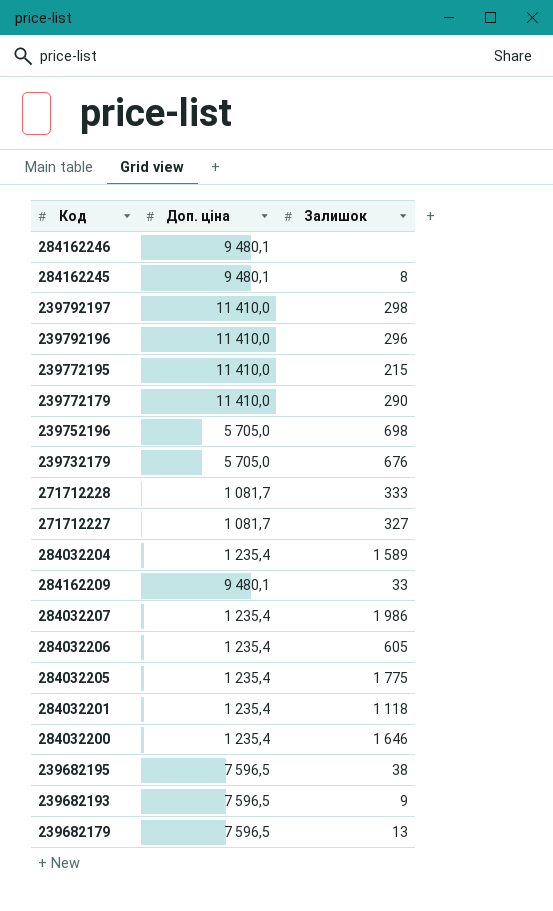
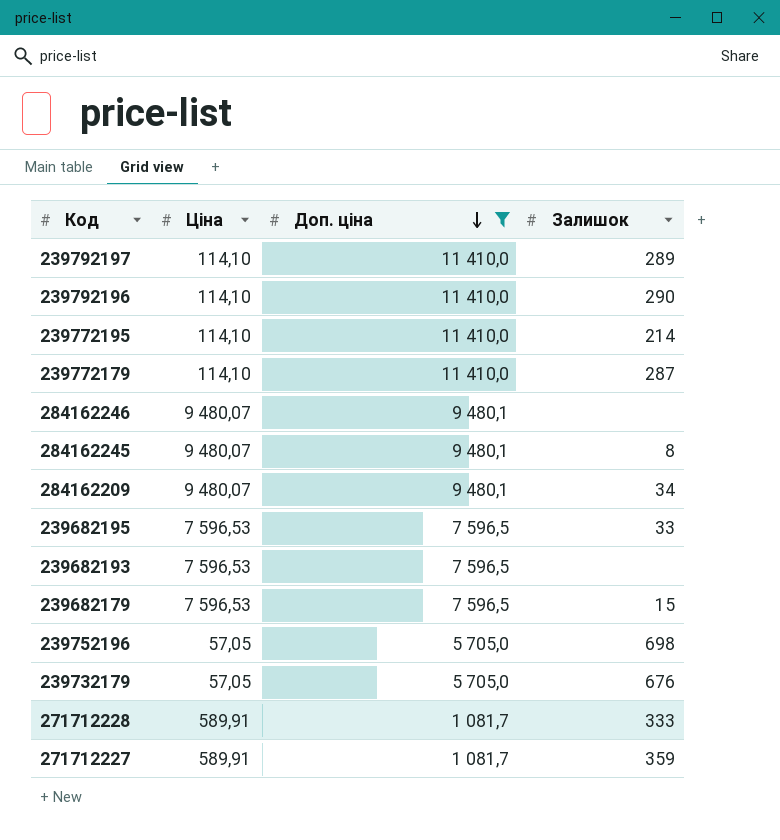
filter: none -> Доп. ціна != 1 235,4
row order: none -> Доп. ціна descending
column Ціна | position: none -> 2
239792197 | Залишок: 298 -> 289
239792196 | Залишок: 296 -> 290
239772195 | Залишок: 215 -> 214
239772179 | Залишок: 290 -> 287
284162209 | Залишок: 33 -> 34
239682195 | Залишок: 38 -> 33
239682193 | Залишок: 9 -> none
239682179 | Залишок: 13 -> 15
271712227 | Залишок: 327 -> 359

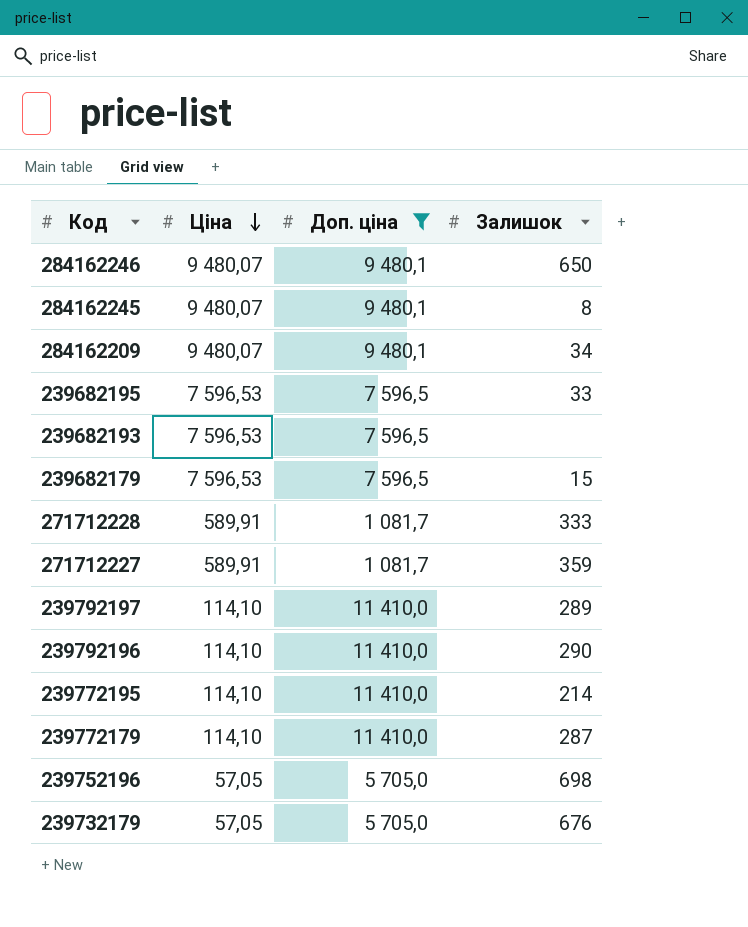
row order: Доп. ціна descending -> Ціна descending
284162246 | Залишок: none -> 650

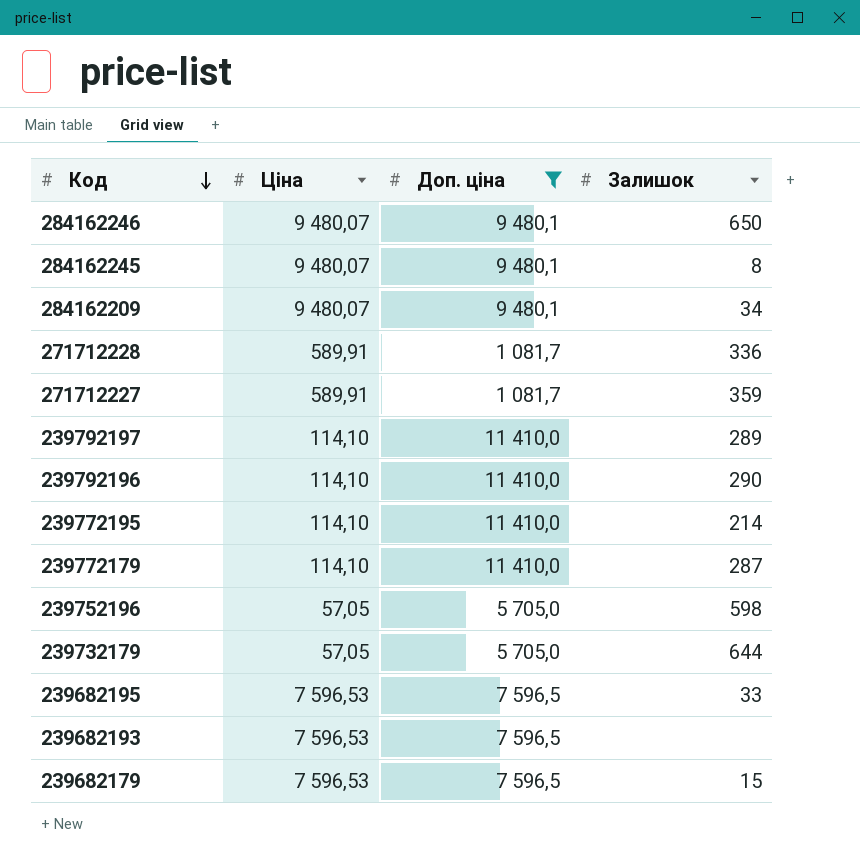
row order: Ціна descending -> Код descending
271712228 | Залишок: 333 -> 336
239752196 | Залишок: 698 -> 598
239732179 | Залишок: 676 -> 644

